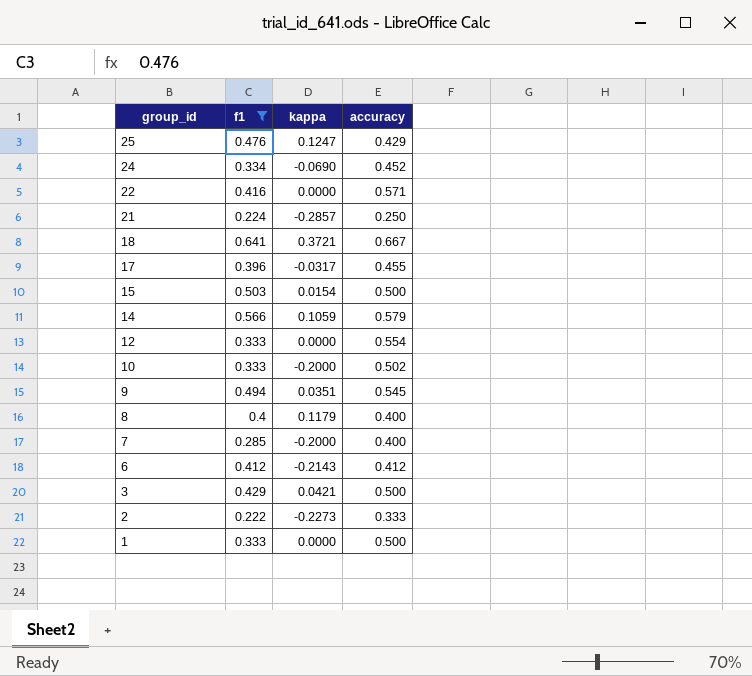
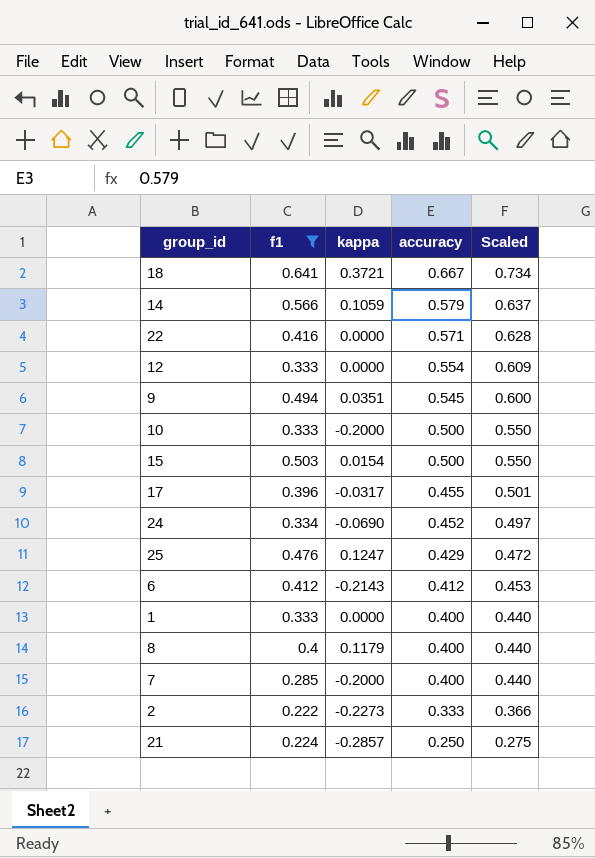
row order: group_id descending -> accuracy descending
column Scaled | formula: none -> [accuracy] * 1.1
row 3: 0.429 | 0.0421 | 0.500 -> none
10 | accuracy: 0.502 -> 0.500
1 | accuracy: 0.500 -> 0.400

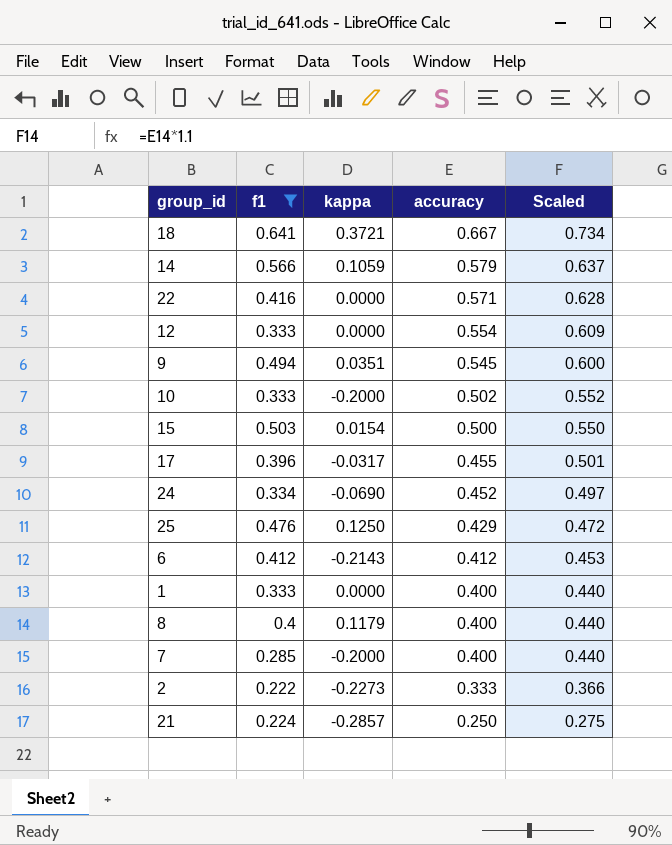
10 | accuracy: 0.500 -> 0.502
10 | Scaled: 0.550 -> 0.552
25 | kappa: 0.1247 -> 0.1250

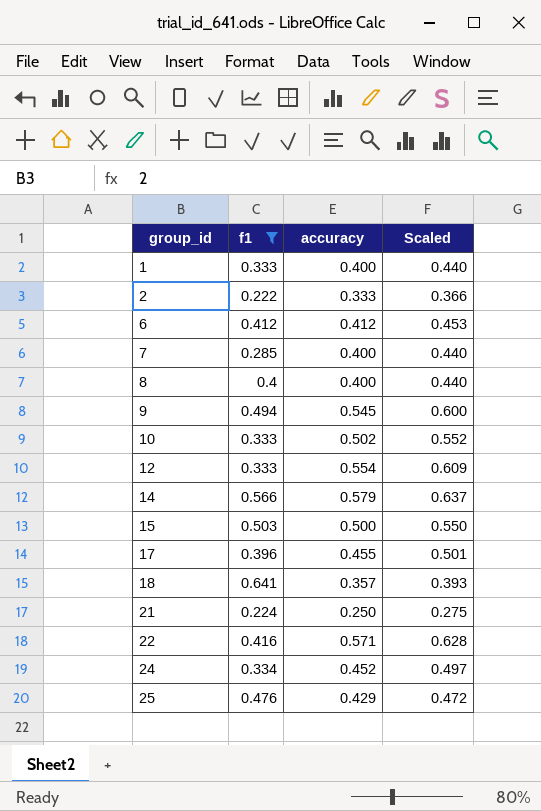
row order: accuracy descending -> group_id ascending
column kappa | position: 3 -> none
18 | accuracy: 0.667 -> 0.357
18 | Scaled: 0.734 -> 0.393

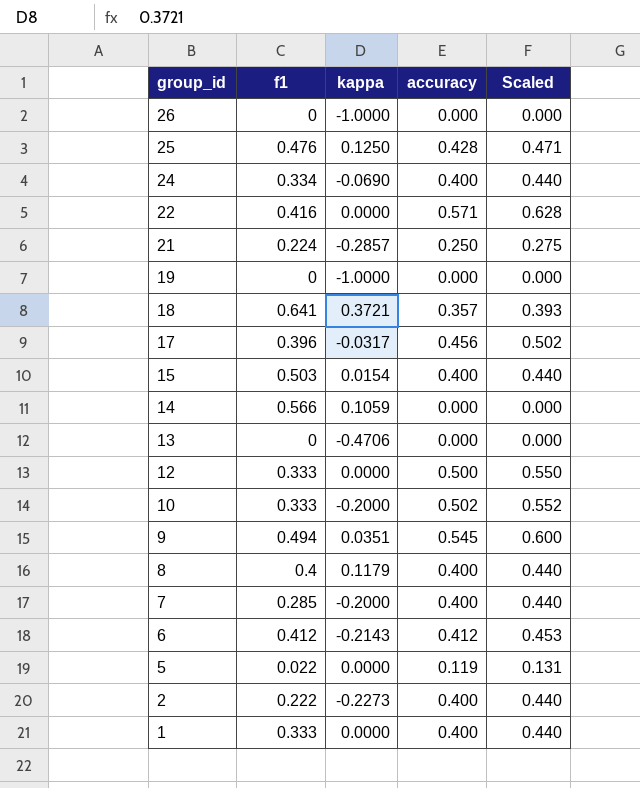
filter: f1 >= 0.222 -> none
row order: group_id ascending -> group_id descending
column kappa | position: none -> 3
25 | accuracy: 0.429 -> 0.428
25 | Scaled: 0.472 -> 0.471
24 | accuracy: 0.452 -> 0.400
24 | Scaled: 0.497 -> 0.440
17 | accuracy: 0.455 -> 0.456
17 | Scaled: 0.501 -> 0.502
15 | accuracy: 0.500 -> 0.400
15 | Scaled: 0.550 -> 0.440
14 | accuracy: 0.579 -> 0.000
14 | Scaled: 0.637 -> 0.000
12 | accuracy: 0.554 -> 0.500
12 | Scaled: 0.609 -> 0.550
2 | accuracy: 0.333 -> 0.400
2 | Scaled: 0.366 -> 0.440

